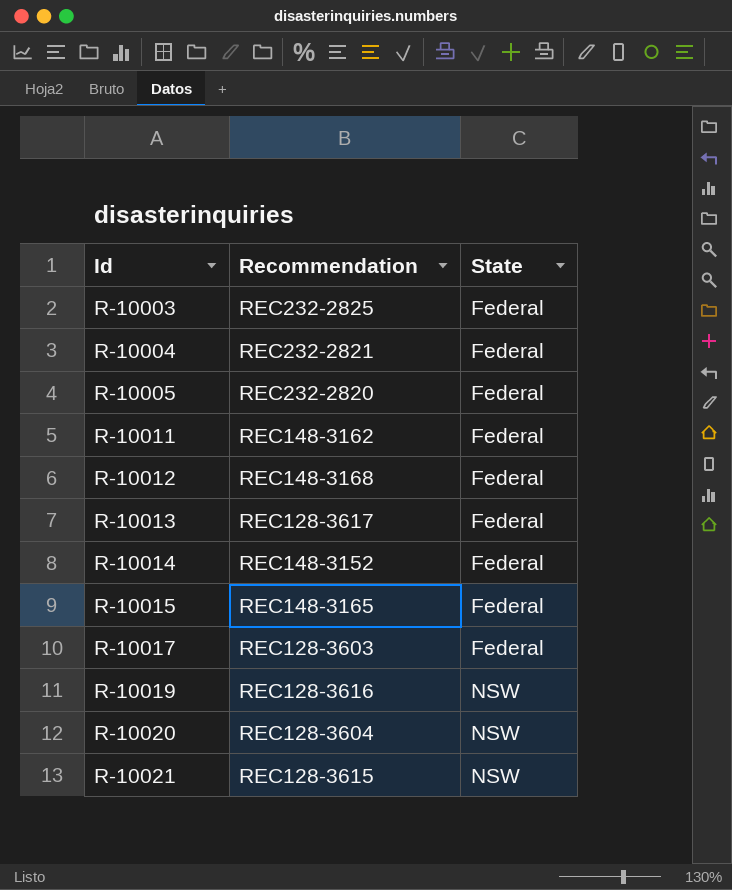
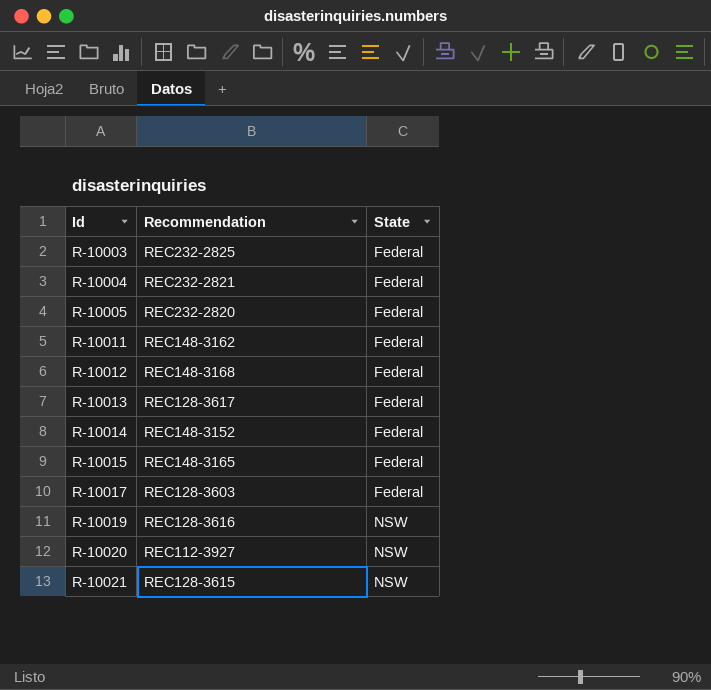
R-10020 | Recommendation: REC128-3604 -> REC112-3927

